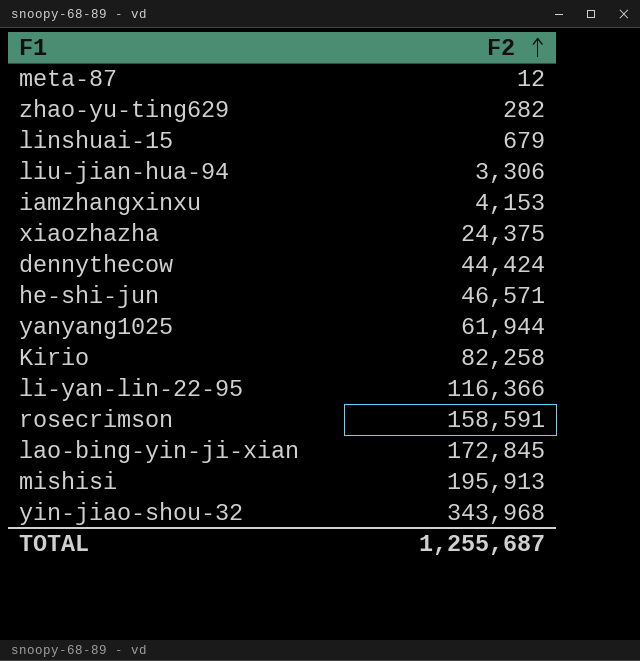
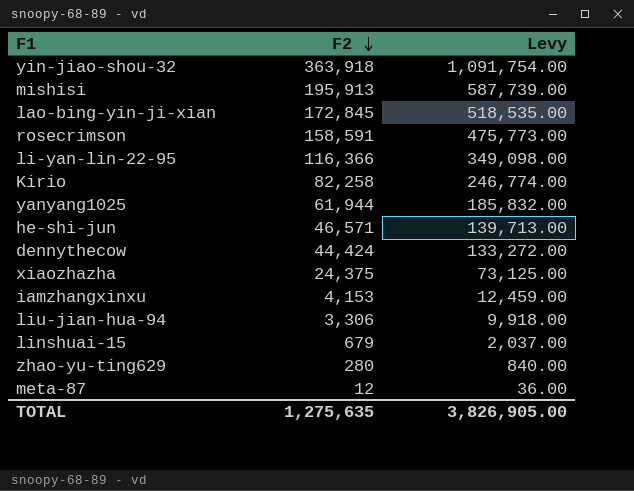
row order: F2 ascending -> F2 descending
column Levy | formula: none -> [F2] * 3
yin-jiao-shou-32 | F2: 343,968 -> 363,918
zhao-yu-ting629 | F2: 282 -> 280
TOTAL | F2: 1,255,687 -> 1,275,635

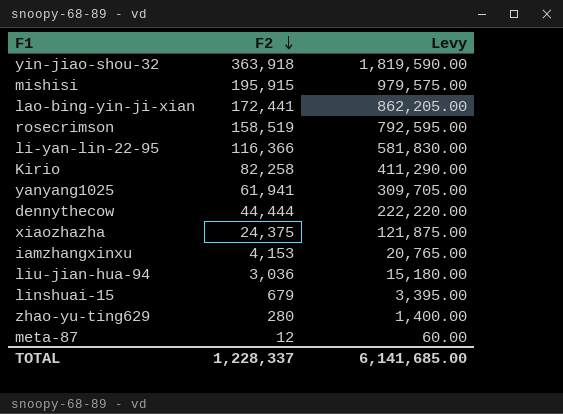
column Levy | formula: [F2] * 3 -> [F2] * 5
row he-shi-jun: 46,571 | 139,713.00 -> none
mishisi | F2: 195,913 -> 195,915
lao-bing-yin-ji-xian | F2: 172,845 -> 172,441
rosecrimson | F2: 158,591 -> 158,519
yanyang1025 | F2: 61,944 -> 61,941
dennythecow | F2: 44,424 -> 44,444
liu-jian-hua-94 | F2: 3,306 -> 3,036
TOTAL | F2: 1,275,635 -> 1,228,337
TOTAL | Levy: 3,826,905.00 -> 6,141,685.00

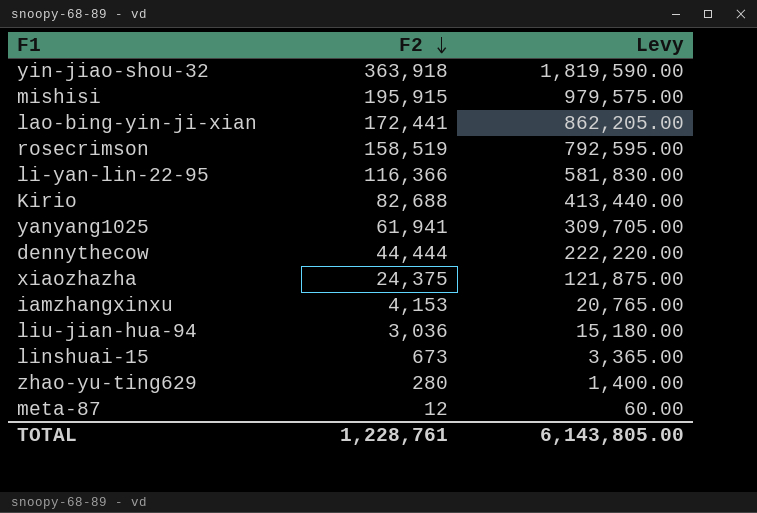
Kirio | F2: 82,258 -> 82,688
Kirio | Levy: 411,290.00 -> 413,440.00
linshuai-15 | F2: 679 -> 673
linshuai-15 | Levy: 3,395.00 -> 3,365.00
TOTAL | F2: 1,228,337 -> 1,228,761
TOTAL | Levy: 6,141,685.00 -> 6,143,805.00

